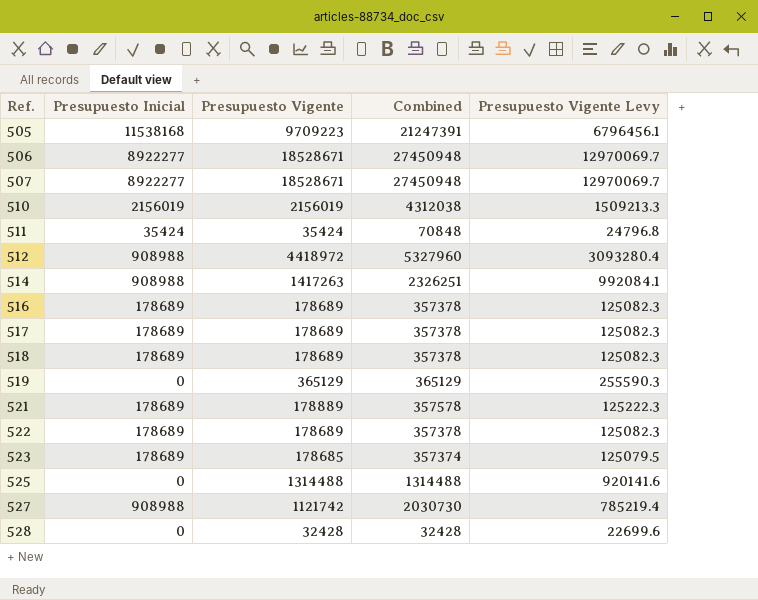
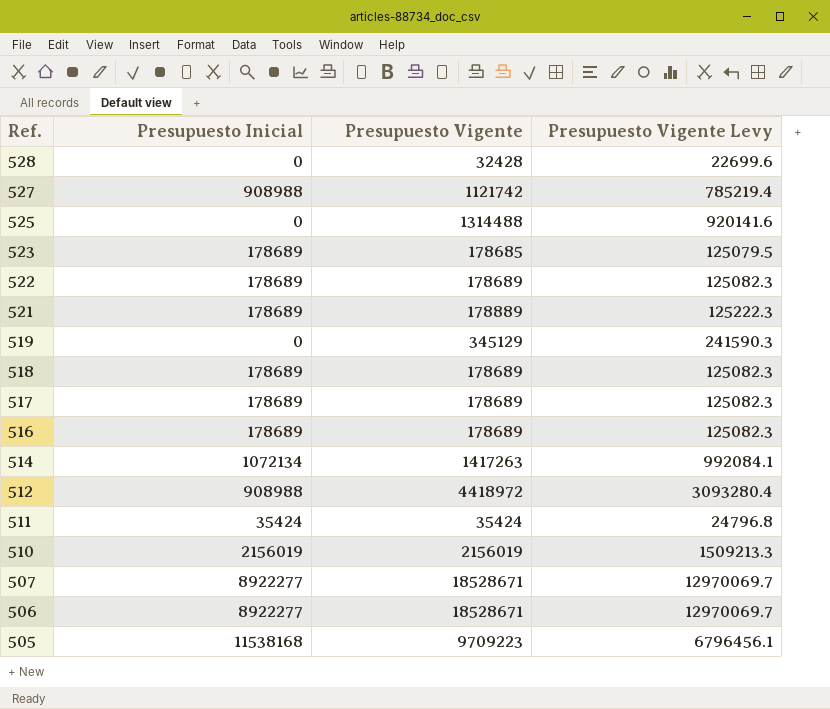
row order: Ref. ascending -> Ref. descending
column Combined | formula: [Presupuesto Inicial] + [Presupuesto Vigente] -> none
519 | Presupuesto Vigente: 365129 -> 345129
519 | Presupuesto Vigente Levy: 255590.3 -> 241590.3
514 | Presupuesto Inicial: 908988 -> 1072134

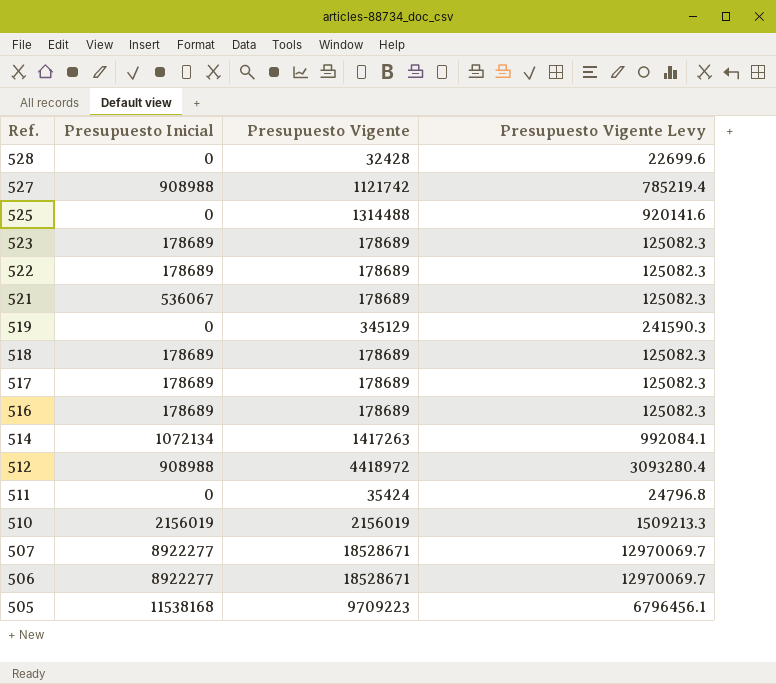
523 | Presupuesto Vigente: 178685 -> 178689
523 | Presupuesto Vigente Levy: 125079.5 -> 125082.3
521 | Presupuesto Inicial: 178689 -> 536067
521 | Presupuesto Vigente: 178889 -> 178689
521 | Presupuesto Vigente Levy: 125222.3 -> 125082.3
511 | Presupuesto Inicial: 35424 -> 0

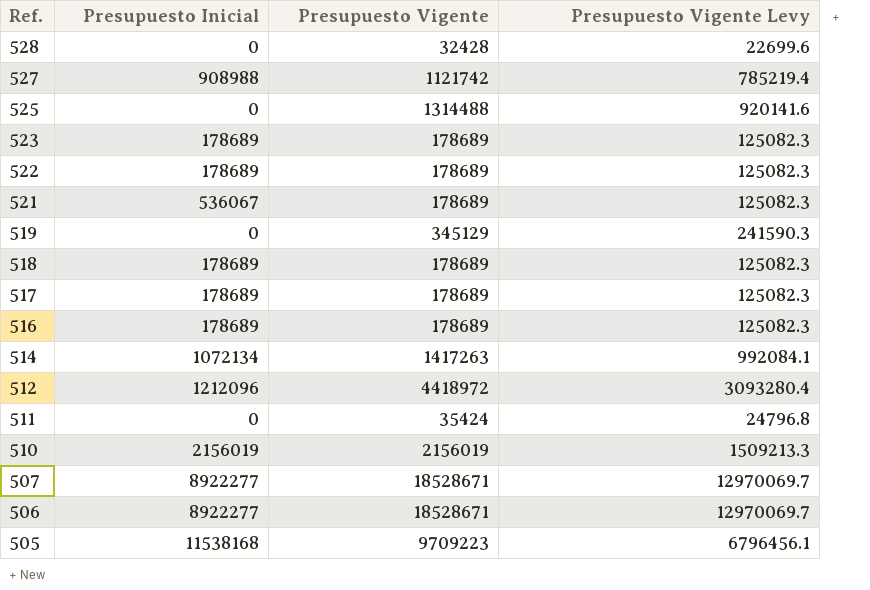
512 | Presupuesto Inicial: 908988 -> 1212096

